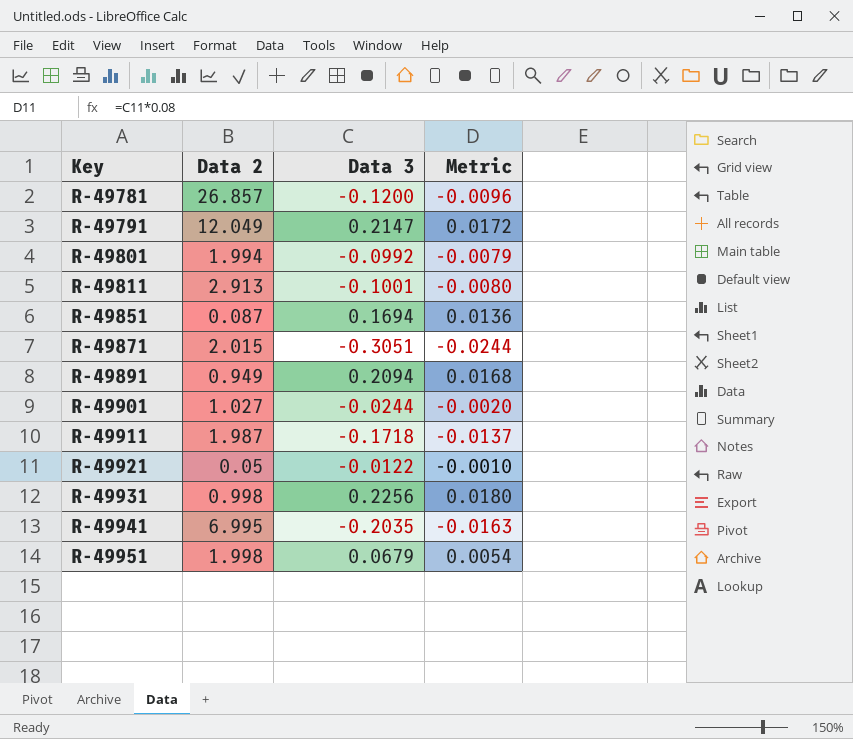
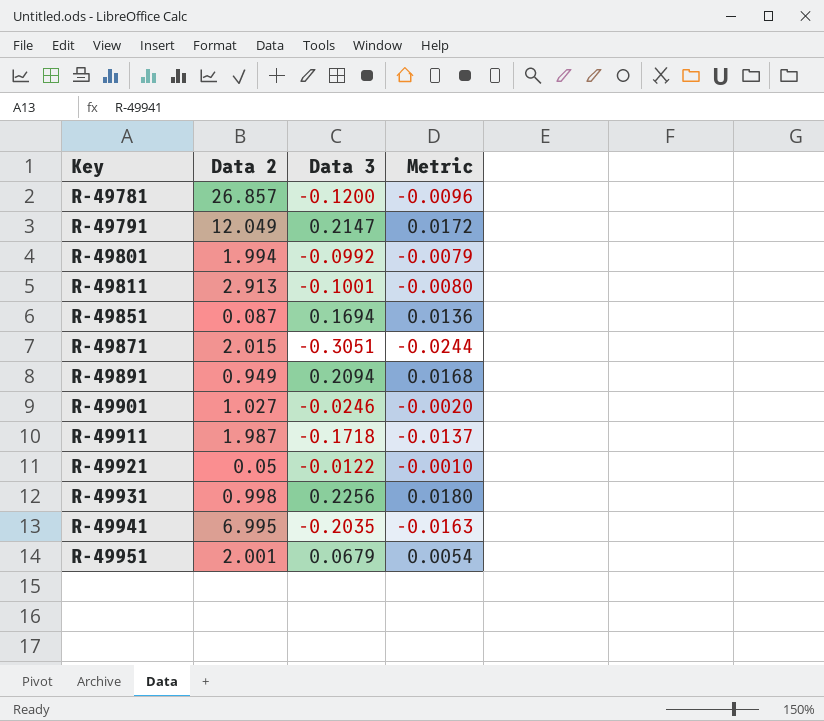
R-49901 | Data 3: -0.0244 -> -0.0246
R-49951 | Data 2: 1.998 -> 2.001

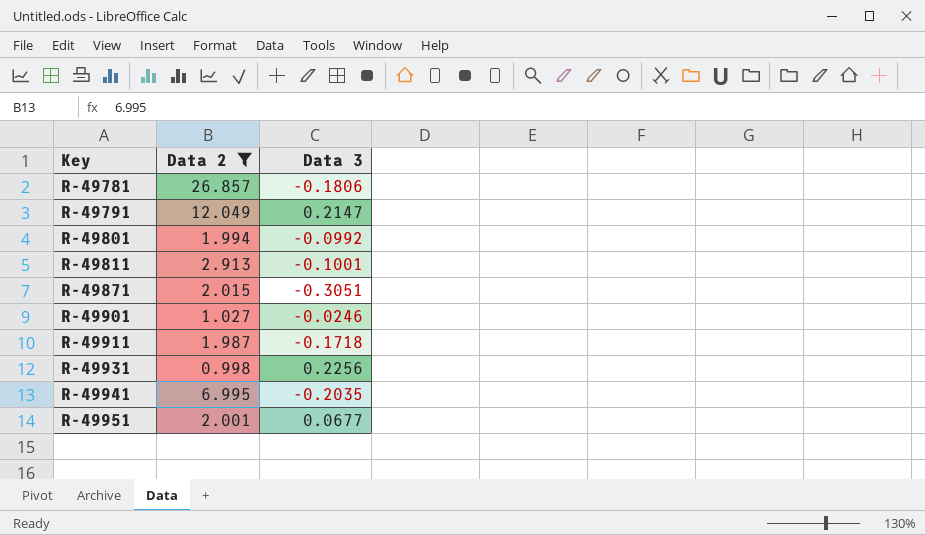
filter: none -> Data 2 >= 0.998
column Metric | formula: [Data 3] * 0.08 -> none
R-49781 | Data 3: -0.1200 -> -0.1806
R-49951 | Data 3: 0.0679 -> 0.0677

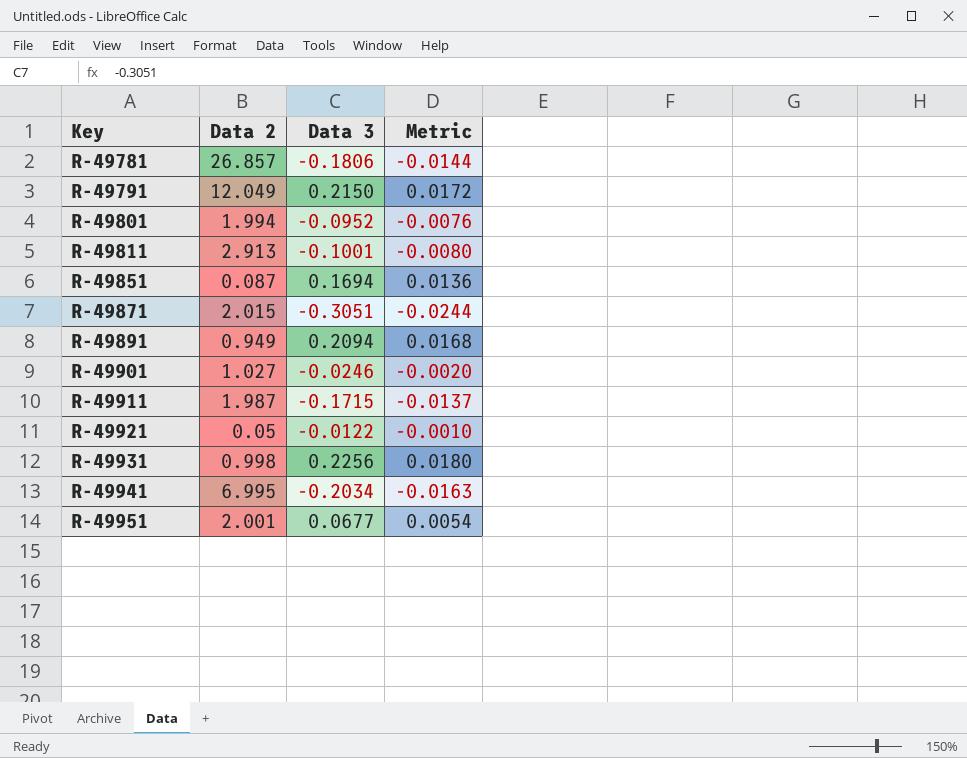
filter: Data 2 >= 0.998 -> none
column Metric | formula: none -> [Data 3] * 0.08
R-49791 | Data 3: 0.2147 -> 0.2150
R-49801 | Data 3: -0.0992 -> -0.0952
R-49911 | Data 3: -0.1718 -> -0.1715
R-49941 | Data 3: -0.2035 -> -0.2034

